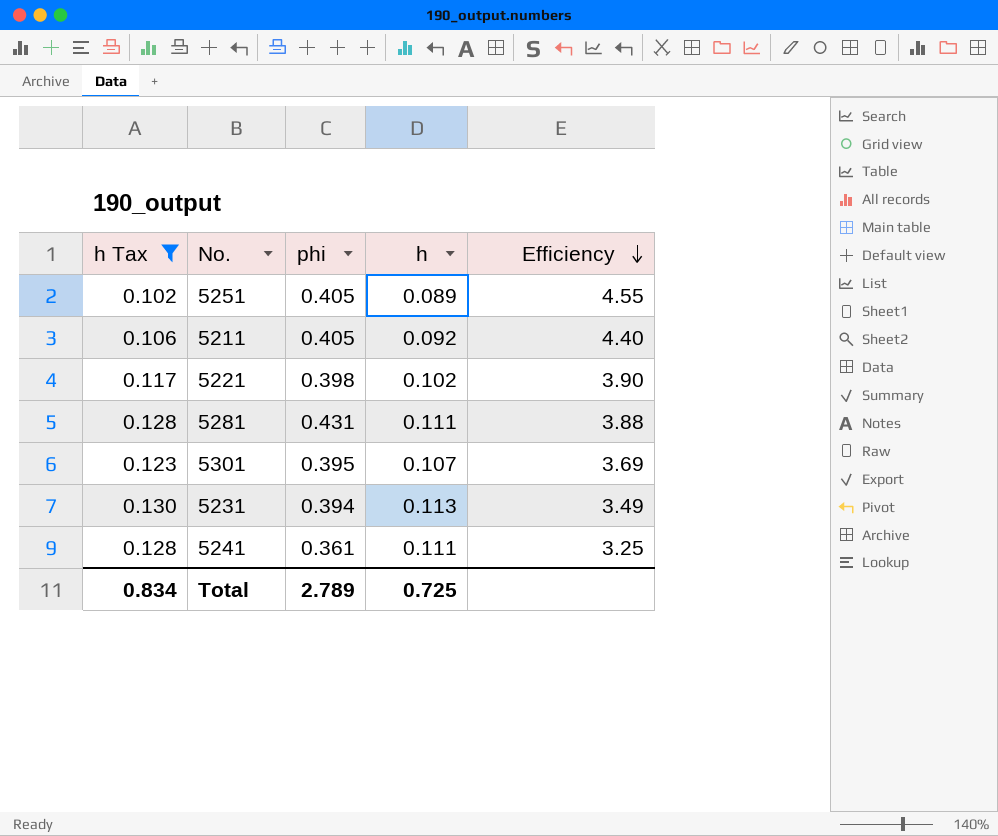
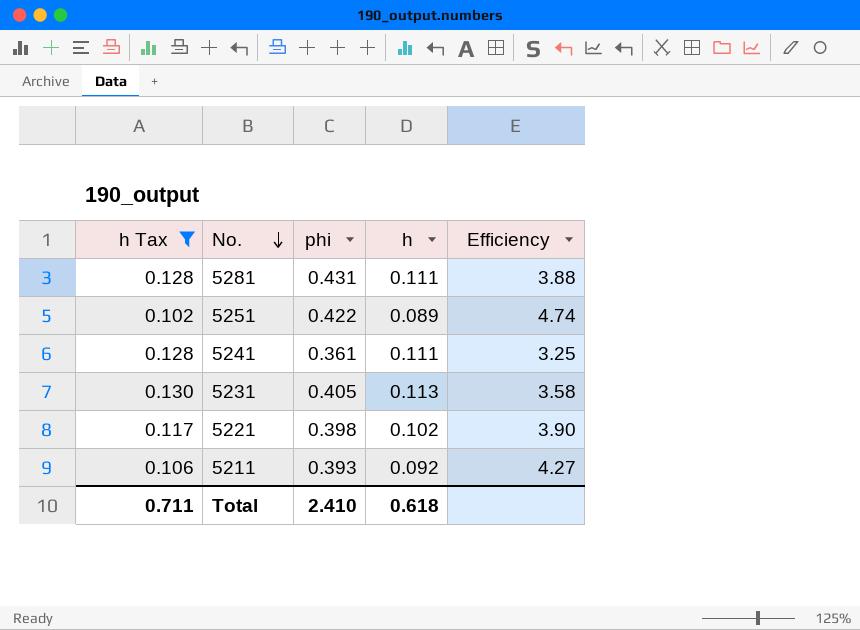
row order: Efficiency descending -> No. descending
row 5301: 0.123 | 0.395 | 0.107 | 3.69 -> none
5251 | phi: 0.405 -> 0.422
5251 | Efficiency: 4.55 -> 4.74
5231 | phi: 0.394 -> 0.405
5231 | Efficiency: 3.49 -> 3.58
5211 | phi: 0.405 -> 0.393
5211 | Efficiency: 4.40 -> 4.27
Total | h Tax: 0.834 -> 0.711
Total | phi: 2.789 -> 2.410
Total | h: 0.725 -> 0.618

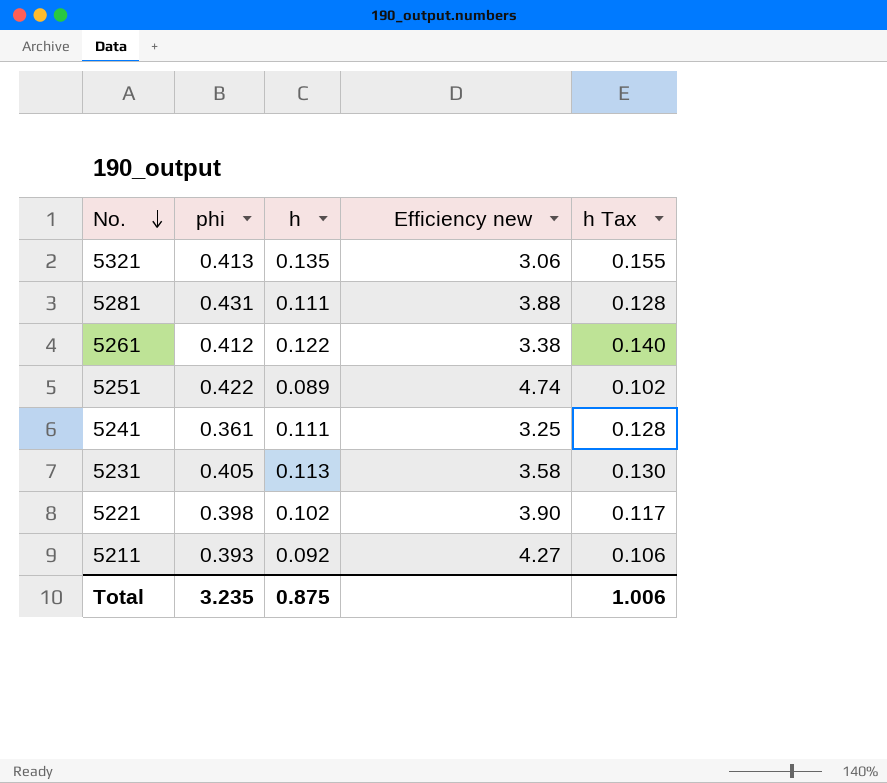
filter: h Tax <= 0.130 -> none
column name: Efficiency -> Efficiency new
column h Tax | position: 1 -> 5
Total | phi: 2.410 -> 3.235
Total | h: 0.618 -> 0.875
Total | h Tax: 0.711 -> 1.006

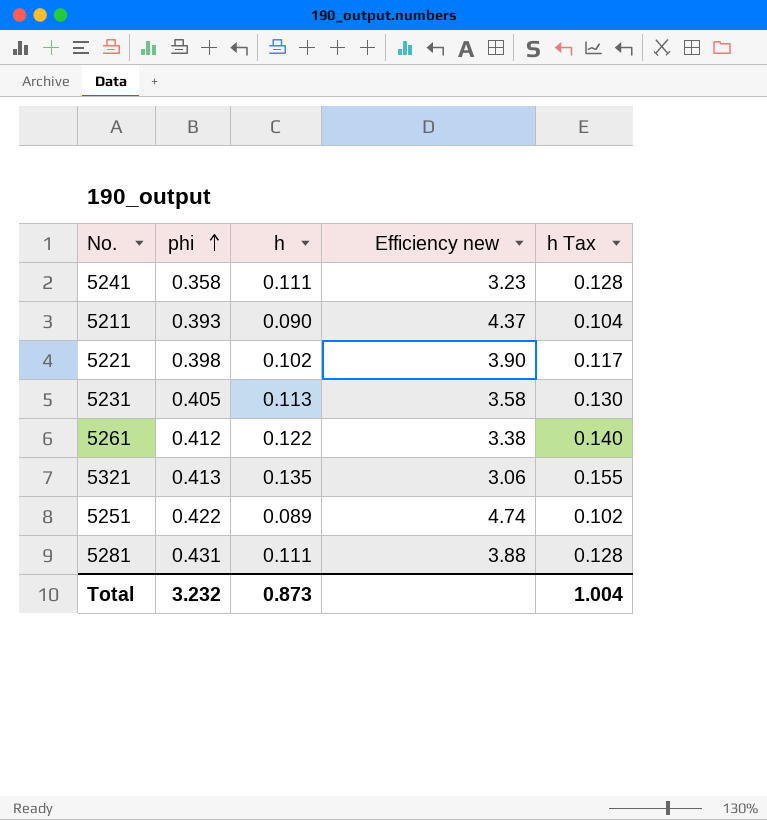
row order: No. descending -> phi ascending
5241 | phi: 0.361 -> 0.358
5241 | Efficiency new: 3.25 -> 3.23
5211 | h: 0.092 -> 0.090
5211 | Efficiency new: 4.27 -> 4.37
5211 | h Tax: 0.106 -> 0.104
Total | phi: 3.235 -> 3.232
Total | h: 0.875 -> 0.873
Total | h Tax: 1.006 -> 1.004

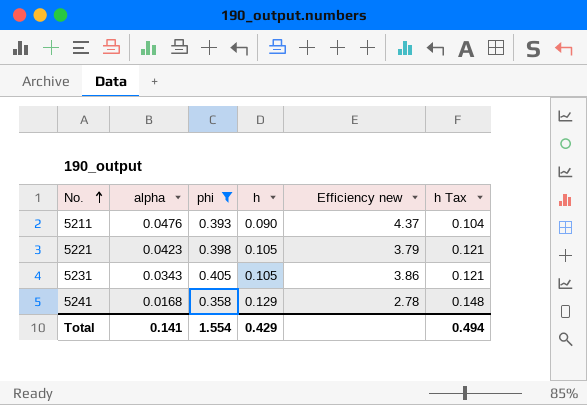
filter: none -> phi <= 0.405
row order: phi ascending -> No. ascending
column alpha | position: none -> 2
5221 | h: 0.102 -> 0.105
5221 | Efficiency new: 3.90 -> 3.79
5221 | h Tax: 0.117 -> 0.121
5231 | h: 0.113 -> 0.105
5231 | Efficiency new: 3.58 -> 3.86
5231 | h Tax: 0.130 -> 0.121
5241 | h: 0.111 -> 0.129
5241 | Efficiency new: 3.23 -> 2.78
5241 | h Tax: 0.128 -> 0.148
Total | phi: 3.232 -> 1.554
Total | h: 0.873 -> 0.429
Total | h Tax: 1.004 -> 0.494

